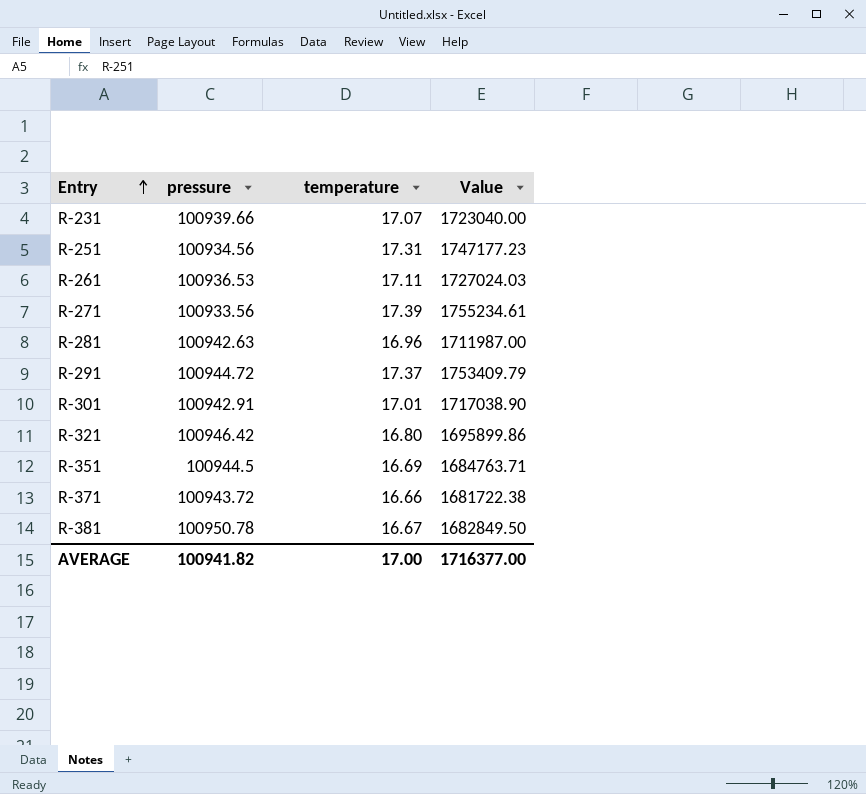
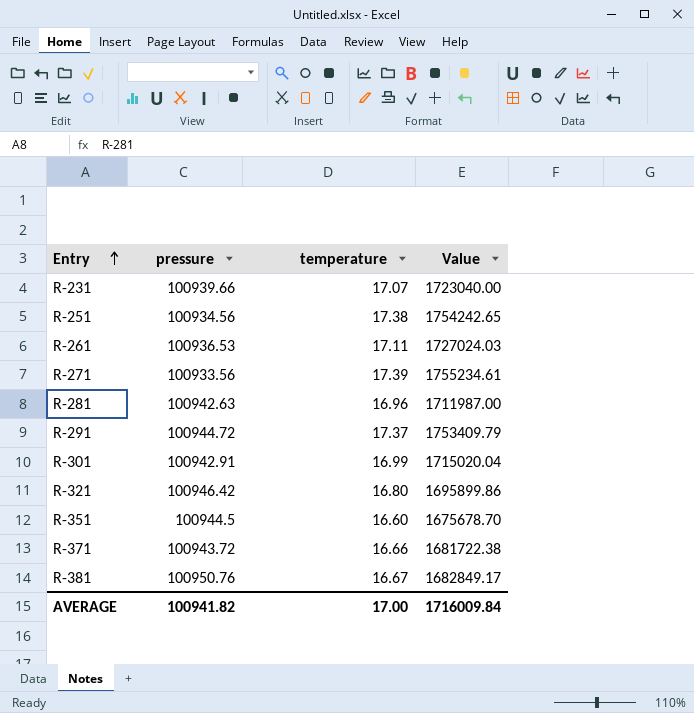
R-251 | temperature: 17.31 -> 17.38
R-251 | Value: 1747177.23 -> 1754242.65
R-301 | temperature: 17.01 -> 16.99
R-301 | Value: 1717038.90 -> 1715020.04
R-351 | temperature: 16.69 -> 16.60
R-351 | Value: 1684763.71 -> 1675678.70
R-381 | pressure: 100950.78 -> 100950.76
R-381 | Value: 1682849.50 -> 1682849.17
AVERAGE | Value: 1716377.00 -> 1716009.84

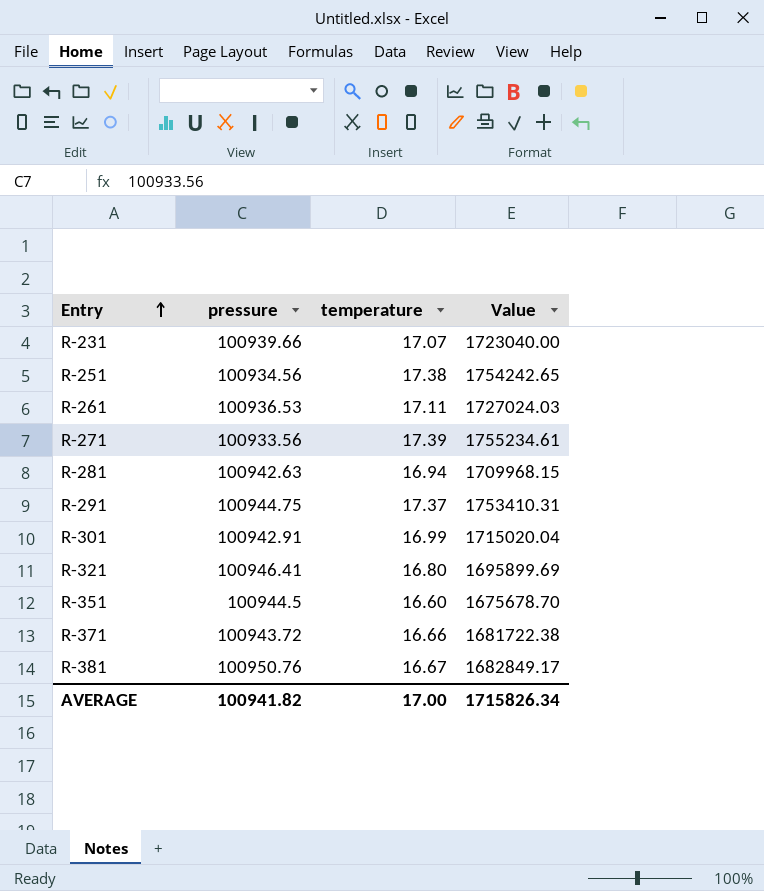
R-281 | temperature: 16.96 -> 16.94
R-281 | Value: 1711987.00 -> 1709968.15
R-291 | pressure: 100944.72 -> 100944.75
R-291 | Value: 1753409.79 -> 1753410.31
R-321 | pressure: 100946.42 -> 100946.41
R-321 | Value: 1695899.86 -> 1695899.69
AVERAGE | Value: 1716009.84 -> 1715826.34

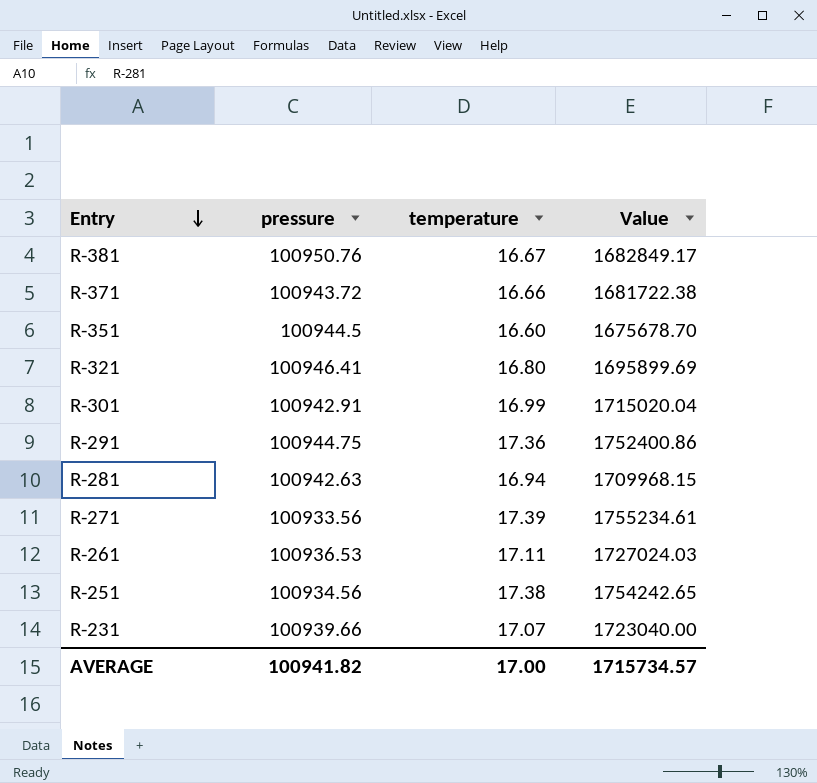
row order: Entry ascending -> Entry descending
R-291 | temperature: 17.37 -> 17.36
R-291 | Value: 1753410.31 -> 1752400.86
AVERAGE | Value: 1715826.34 -> 1715734.57

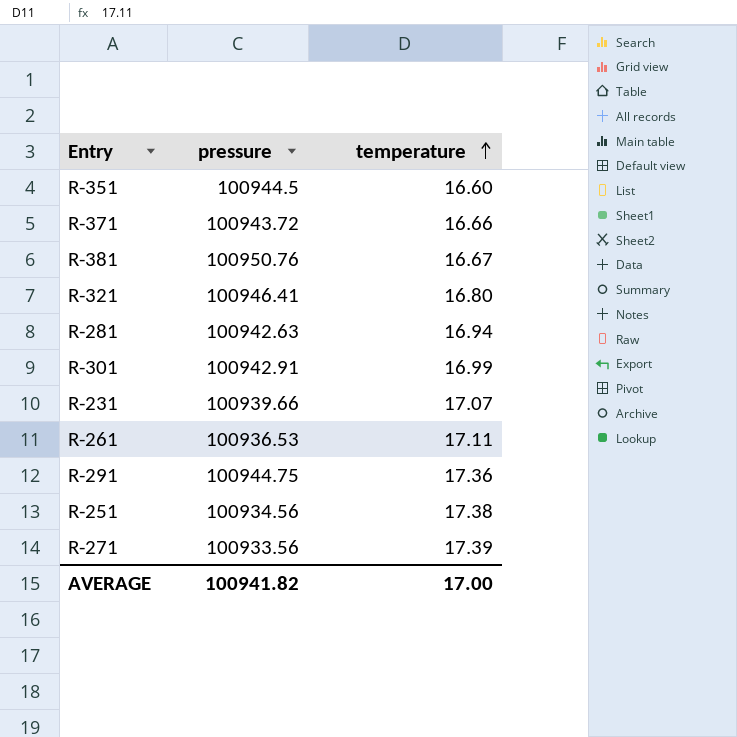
row order: Entry descending -> temperature ascending
column Value | formula: [pressure] * [temperature] -> none

